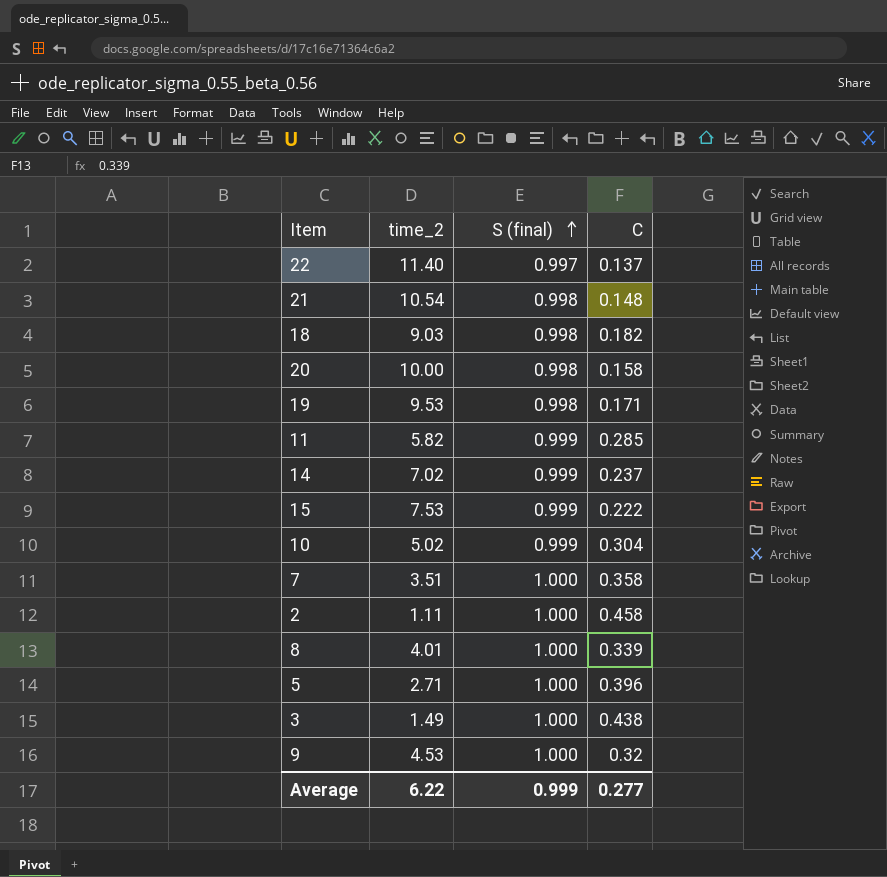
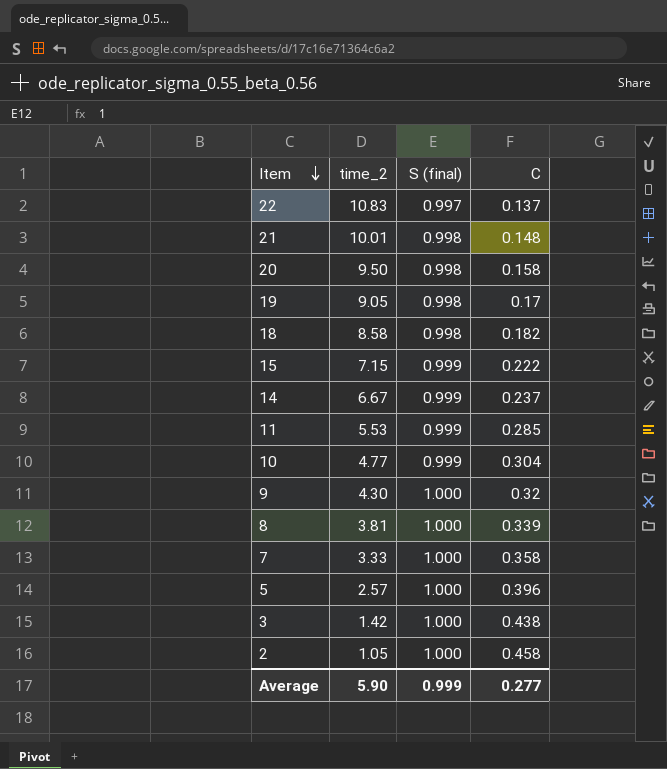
row order: S (final) ascending -> Item descending
22 | time_2: 11.40 -> 10.83
21 | time_2: 10.54 -> 10.01
20 | time_2: 10.00 -> 9.50
19 | time_2: 9.53 -> 9.05
19 | C: 0.171 -> 0.17
18 | time_2: 9.03 -> 8.58
15 | time_2: 7.53 -> 7.15
14 | time_2: 7.02 -> 6.67
11 | time_2: 5.82 -> 5.53
10 | time_2: 5.02 -> 4.77
9 | time_2: 4.53 -> 4.30
8 | time_2: 4.01 -> 3.81
7 | time_2: 3.51 -> 3.33
5 | time_2: 2.71 -> 2.57
3 | time_2: 1.49 -> 1.42
2 | time_2: 1.11 -> 1.05
Average | time_2: 6.22 -> 5.90

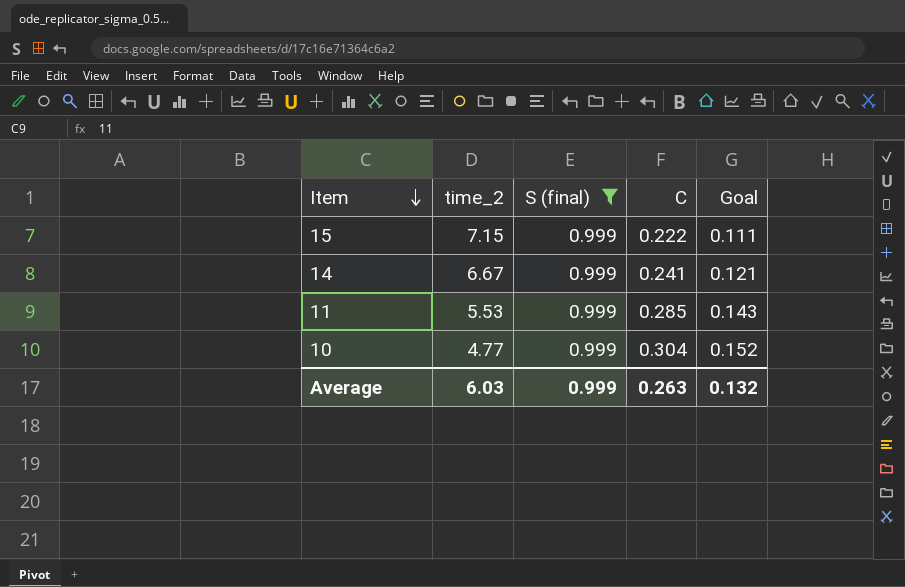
filter: none -> S (final) = 0.999
column Goal | formula: none -> [C] * 0.5
14 | C: 0.237 -> 0.241
Average | time_2: 5.90 -> 6.03
Average | C: 0.277 -> 0.263

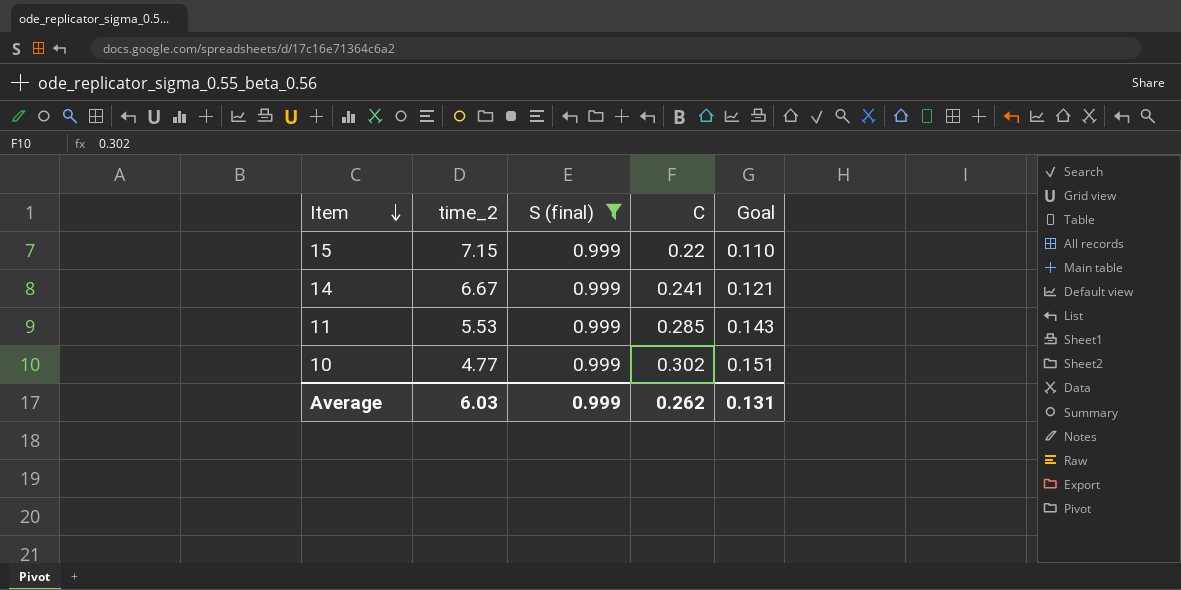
15 | C: 0.222 -> 0.22
15 | Goal: 0.111 -> 0.110
10 | C: 0.304 -> 0.302
10 | Goal: 0.152 -> 0.151
Average | C: 0.263 -> 0.262
Average | Goal: 0.132 -> 0.131

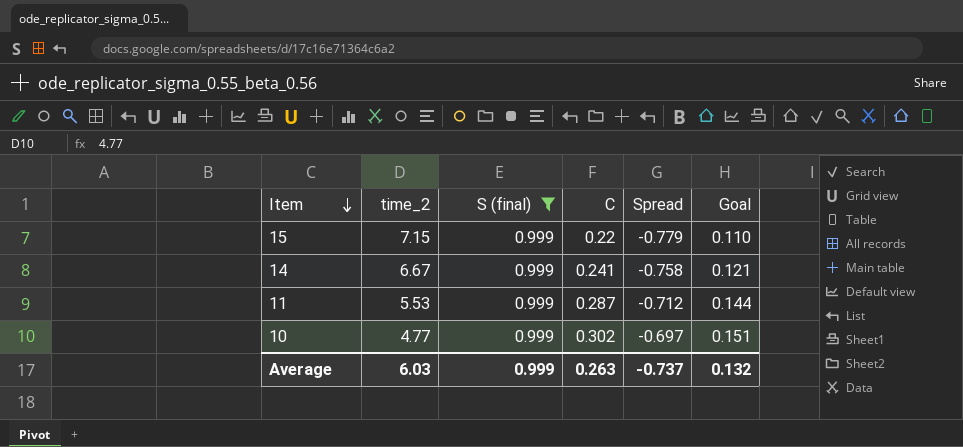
column Spread | formula: none -> [C] - [S (final)]
11 | C: 0.285 -> 0.287
11 | Goal: 0.143 -> 0.144
Average | C: 0.262 -> 0.263
Average | Goal: 0.131 -> 0.132

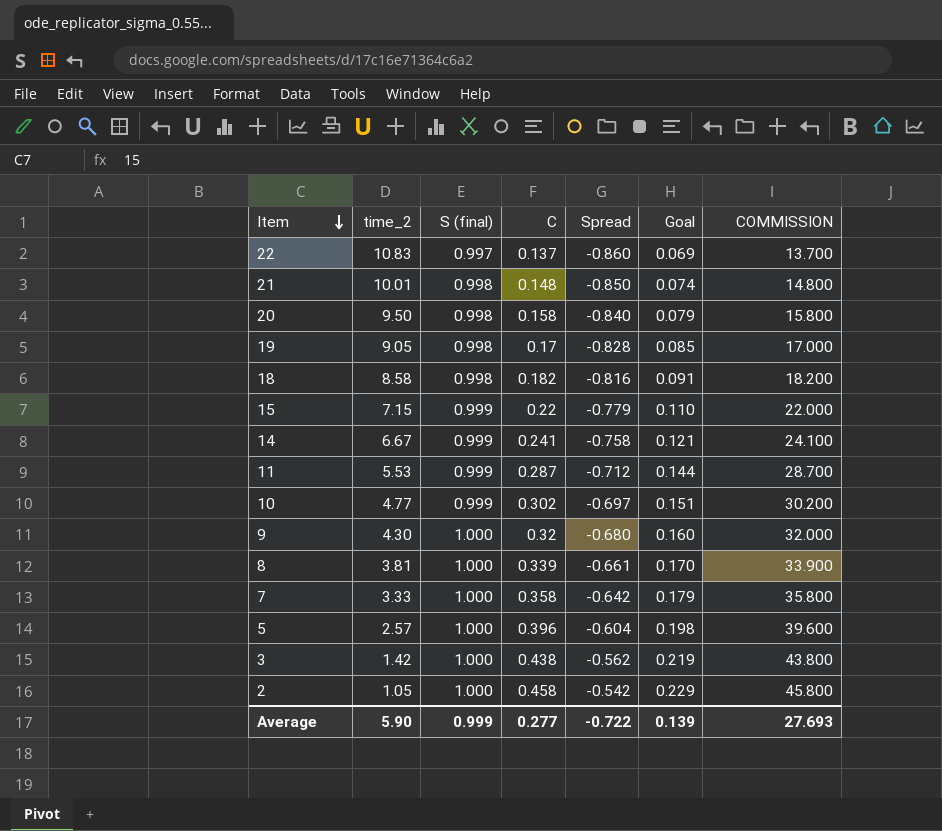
filter: S (final) = 0.999 -> none
column COMMISSION | formula: none -> [C] * 100
Average | time_2: 6.03 -> 5.90
Average | C: 0.263 -> 0.277
Average | Spread: -0.737 -> -0.722
Average | Goal: 0.132 -> 0.139

